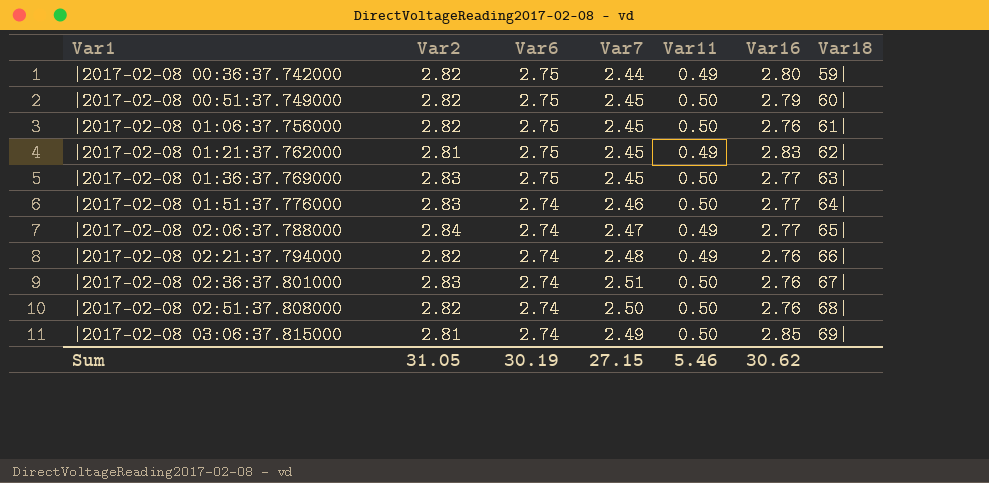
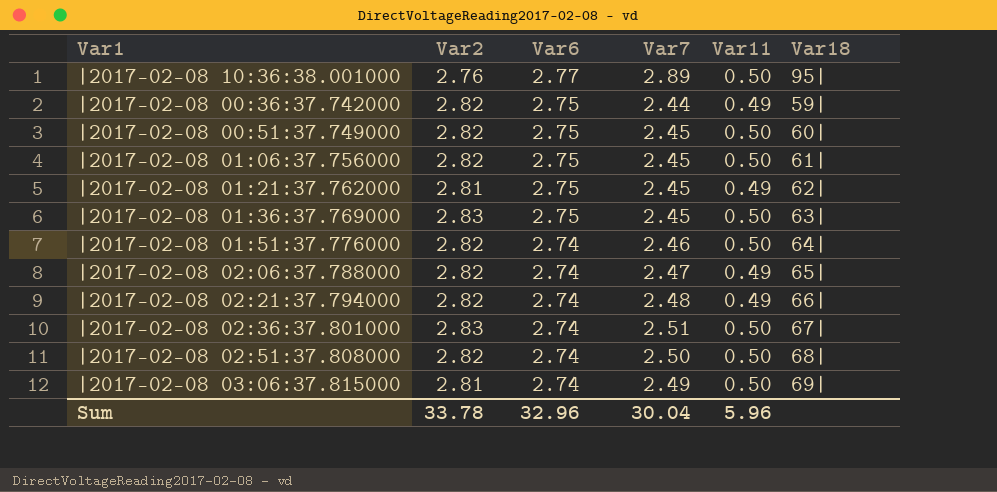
column Var16 | position: 6 -> none
row |2017-02-08 10:36:38.001000: none -> 2.76 | 2.77 | 2.89 | 0.50 | 95|
|2017-02-08 01:51:37.776000 | Var2: 2.83 -> 2.82
|2017-02-08 02:06:37.788000 | Var2: 2.84 -> 2.82
Sum | Var2: 31.05 -> 33.78
Sum | Var6: 30.19 -> 32.96
Sum | Var7: 27.15 -> 30.04
Sum | Var11: 5.46 -> 5.96

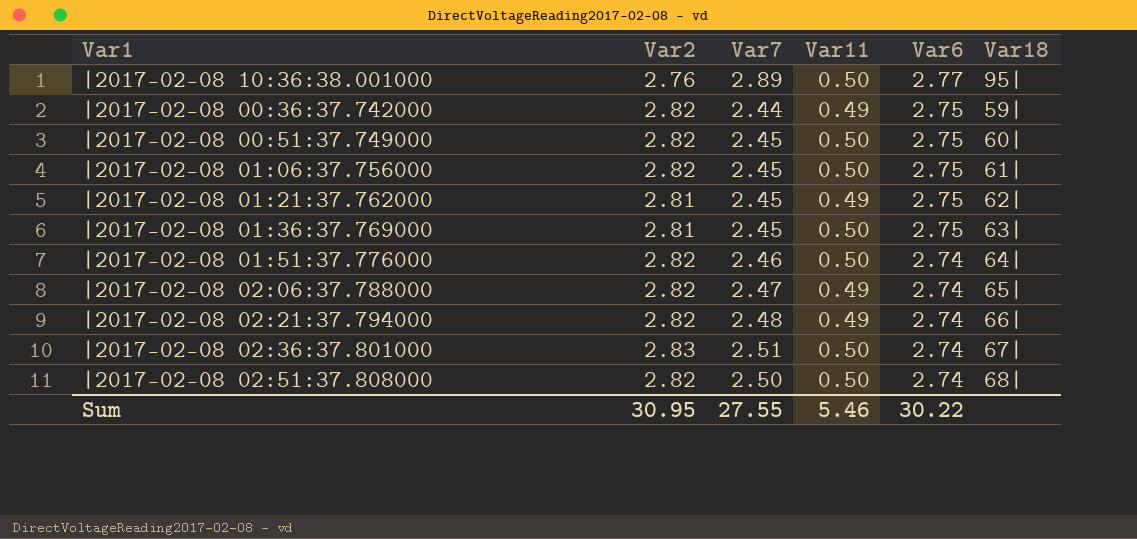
column Var6 | position: 3 -> 5
row |2017-02-08 03:06:37.815000: 2.81 | 2.74 | 2.49 | 0.50 | 69| -> none
|2017-02-08 01:36:37.769000 | Var2: 2.83 -> 2.81
Sum | Var2: 33.78 -> 30.95
Sum | Var7: 30.04 -> 27.55
Sum | Var11: 5.96 -> 5.46
Sum | Var6: 32.96 -> 30.22

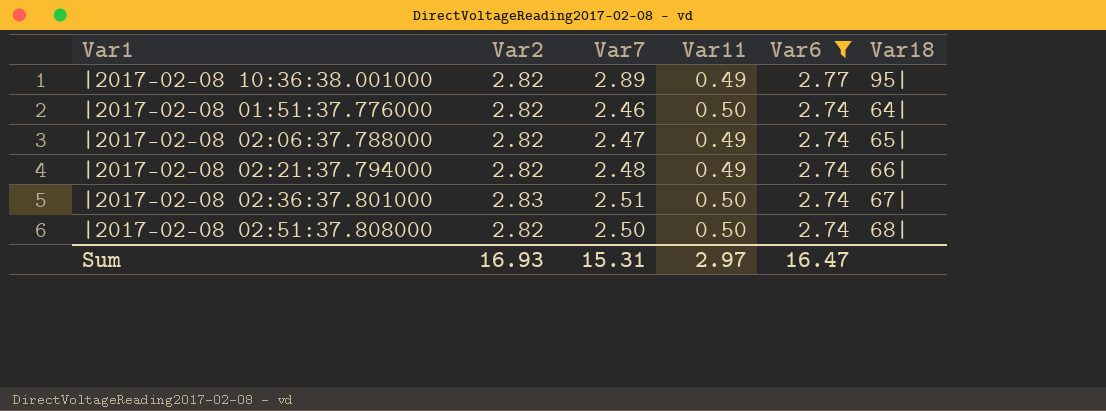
filter: none -> Var6 != 2.75
|2017-02-08 10:36:38.001000 | Var2: 2.76 -> 2.82
|2017-02-08 10:36:38.001000 | Var11: 0.50 -> 0.49
Sum | Var2: 30.95 -> 16.93
Sum | Var7: 27.55 -> 15.31
Sum | Var11: 5.46 -> 2.97
Sum | Var6: 30.22 -> 16.47

